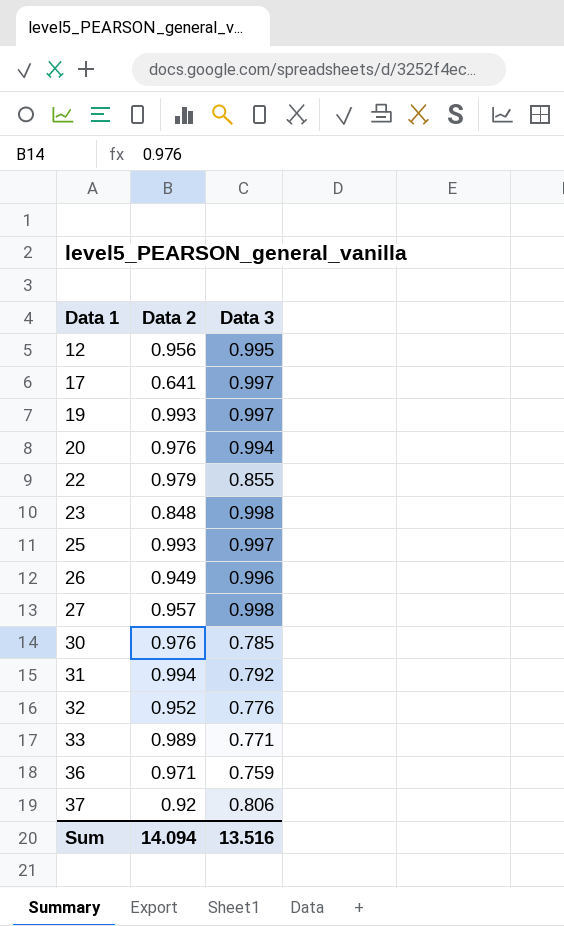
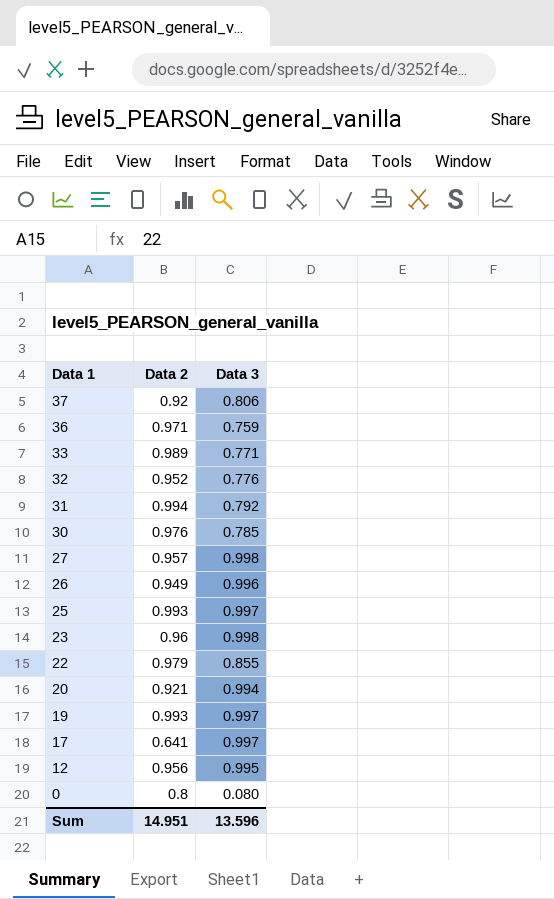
row order: Data 1 ascending -> Data 1 descending
23 | Data 2: 0.848 -> 0.96
20 | Data 2: 0.976 -> 0.921
row 0: none -> 0.8 | 0.080
Sum | Data 2: 14.094 -> 14.951
Sum | Data 3: 13.516 -> 13.596

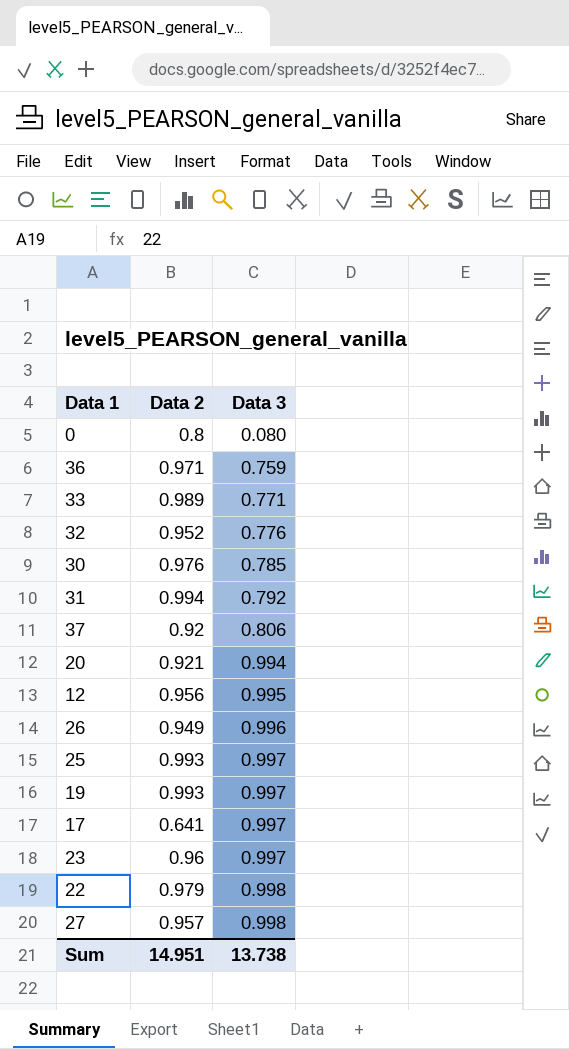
row order: Data 1 descending -> Data 3 ascending
23 | Data 3: 0.998 -> 0.997
22 | Data 3: 0.855 -> 0.998
Sum | Data 3: 13.596 -> 13.738

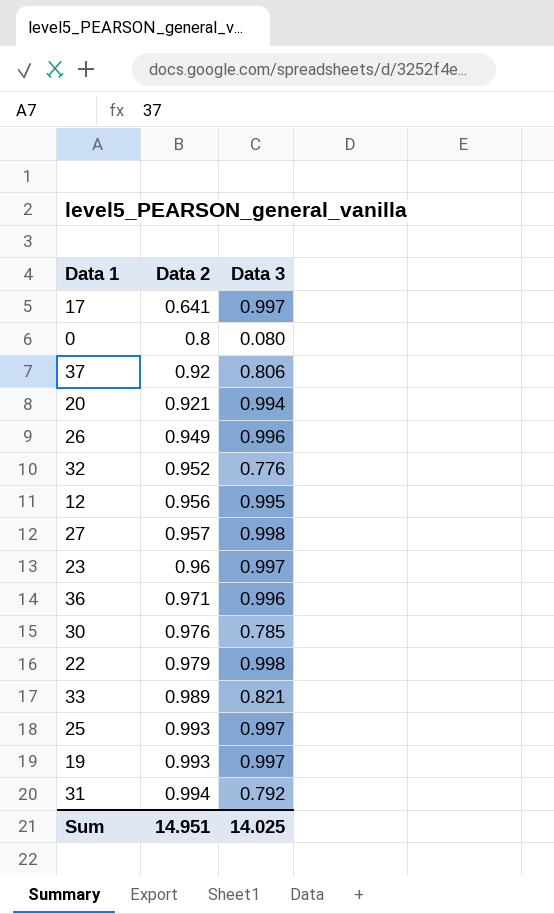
row order: Data 3 ascending -> Data 2 ascending
36 | Data 3: 0.759 -> 0.996
33 | Data 3: 0.771 -> 0.821
Sum | Data 3: 13.738 -> 14.025

